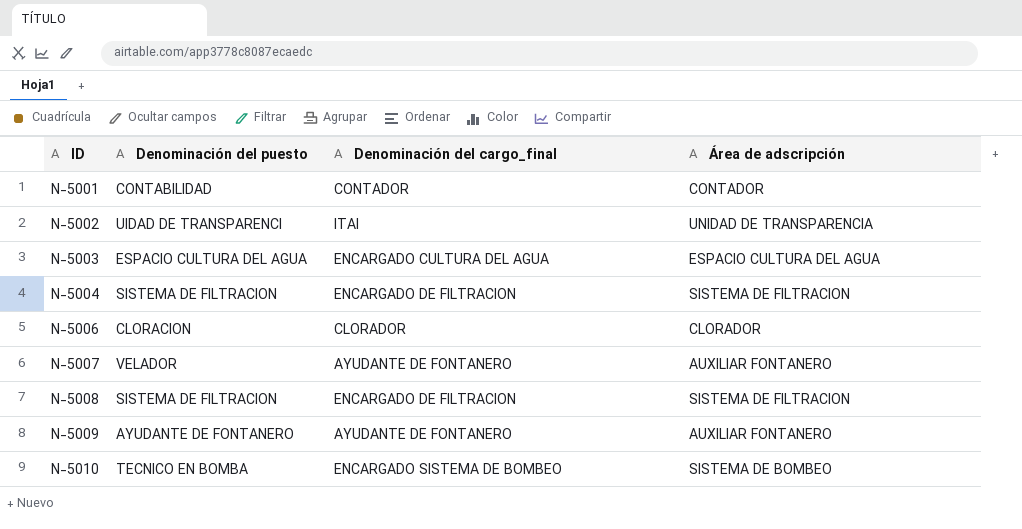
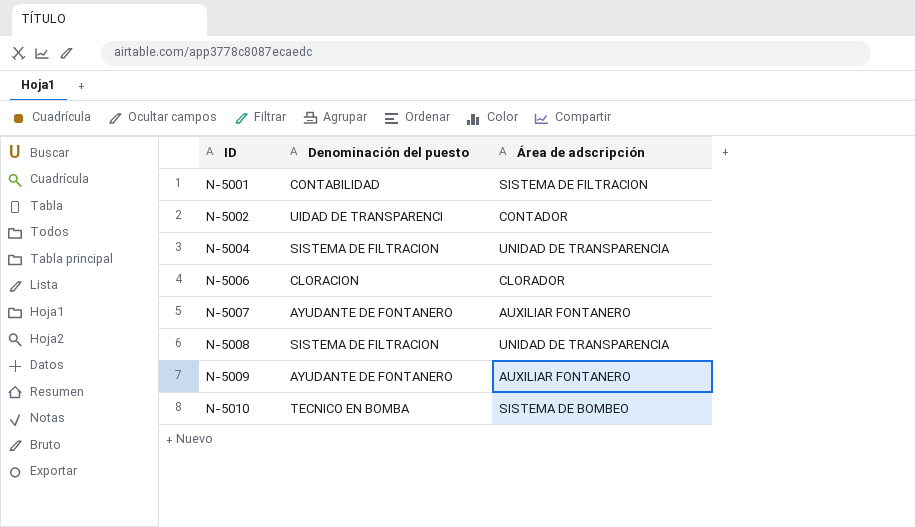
column Denominación del cargo_final | position: 3 -> none
row N-5003: ESPACIO CULTURA DEL AGUA | ENCARGADO CULTURA DEL AGUA | ESPACIO CULTURA DEL AGUA -> none
N-5001 | Área de adscripción: CONTADOR -> SISTEMA DE FILTRACION
N-5002 | Área de adscripción: UNIDAD DE TRANSPARENCIA -> CONTADOR
N-5004 | Área de adscripción: SISTEMA DE FILTRACION -> UNIDAD DE TRANSPARENCIA
N-5007 | Denominación del puesto: VELADOR -> AYUDANTE DE FONTANERO
N-5008 | Área de adscripción: SISTEMA DE FILTRACION -> UNIDAD DE TRANSPARENCIA

